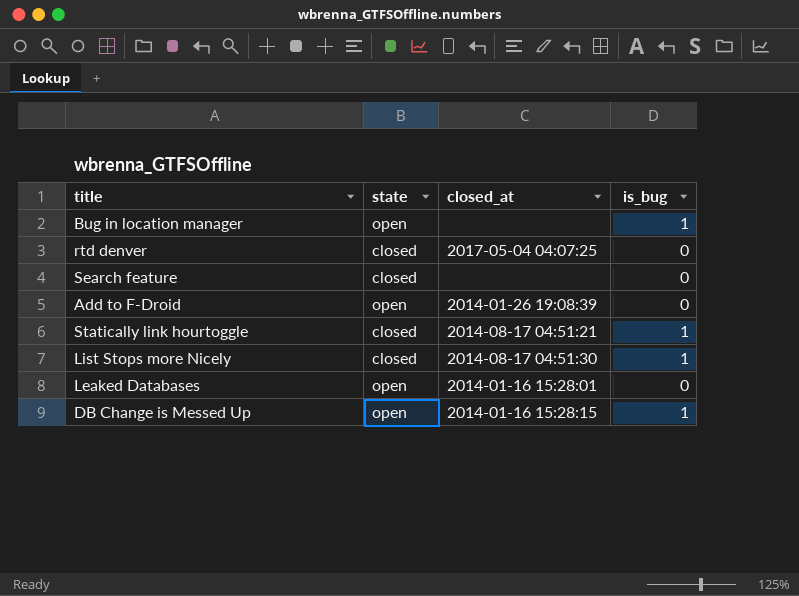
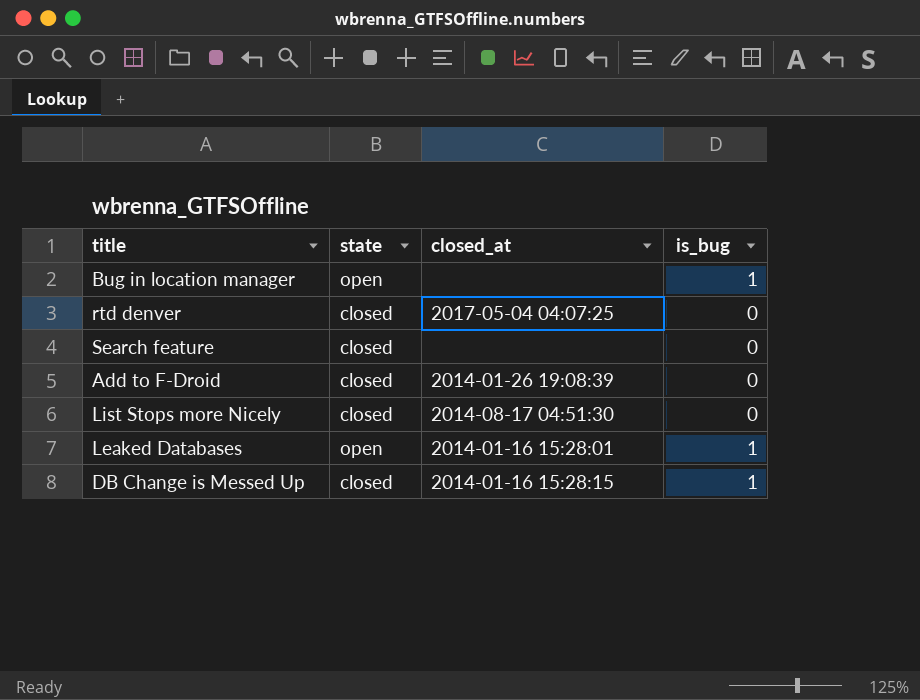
row Statically link hourtoggle: closed | 2014-08-17 04:51:21 | 1 -> none
Add to F-Droid | state: open -> closed
List Stops more Nicely | is_bug: 1 -> 0
Leaked Databases | is_bug: 0 -> 1
DB Change is Messed Up | state: open -> closed

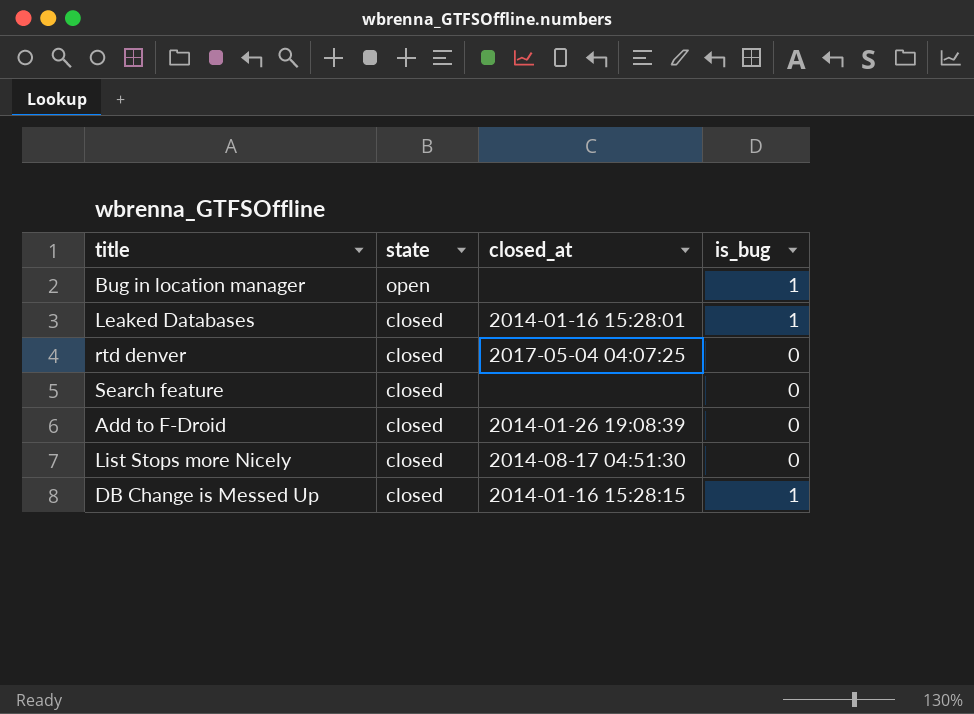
row order: none -> state descending
Leaked Databases | state: open -> closed

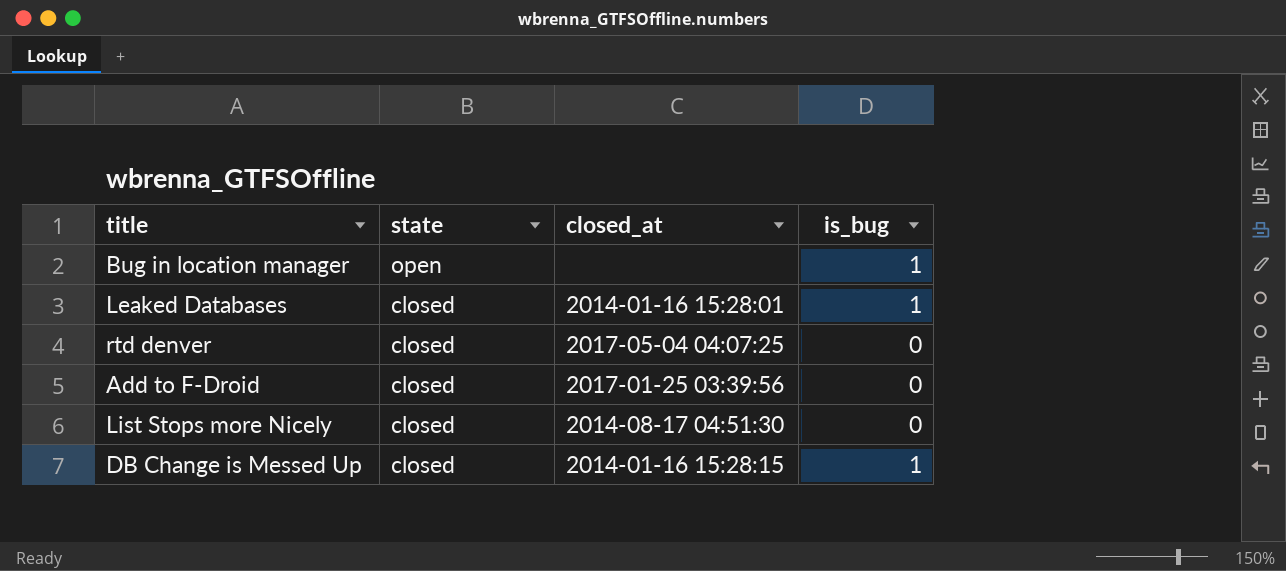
row Search feature: closed | none | 0 -> none
Add to F-Droid | closed_at: 2014-01-26 19:08:39 -> 2017-01-25 03:39:56

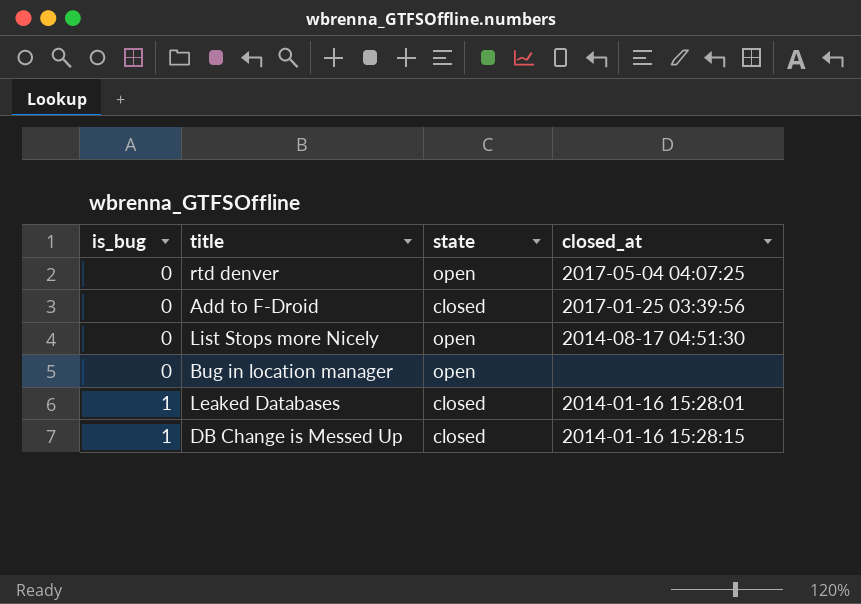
row order: state descending -> is_bug ascending
column is_bug | position: 4 -> 1
rtd denver | state: closed -> open
List Stops more Nicely | state: closed -> open
Bug in location manager | is_bug: 1 -> 0

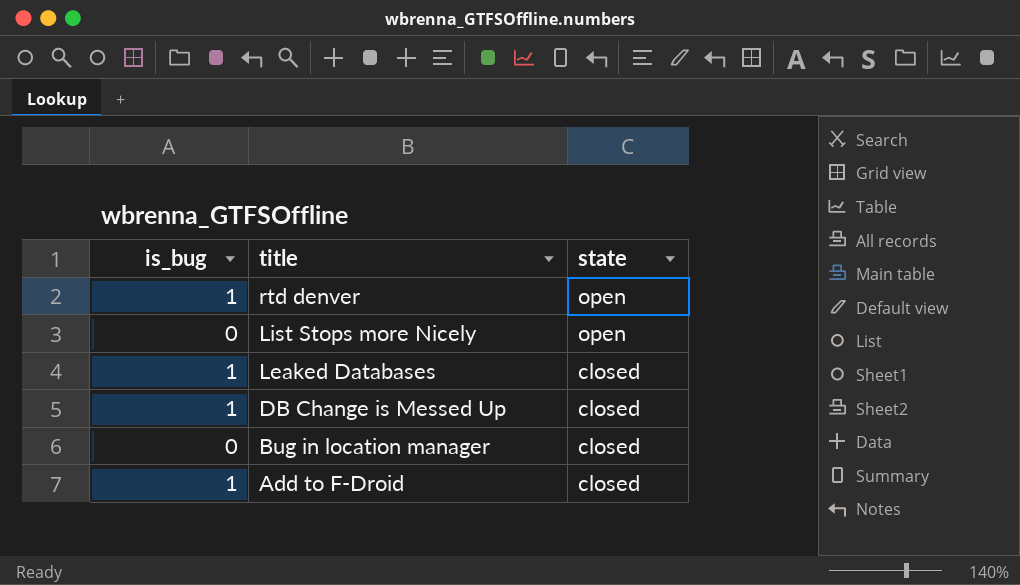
row order: is_bug ascending -> title descending
column closed_at | position: 4 -> none
rtd denver | is_bug: 0 -> 1
Bug in location manager | state: open -> closed
Add to F-Droid | is_bug: 0 -> 1

